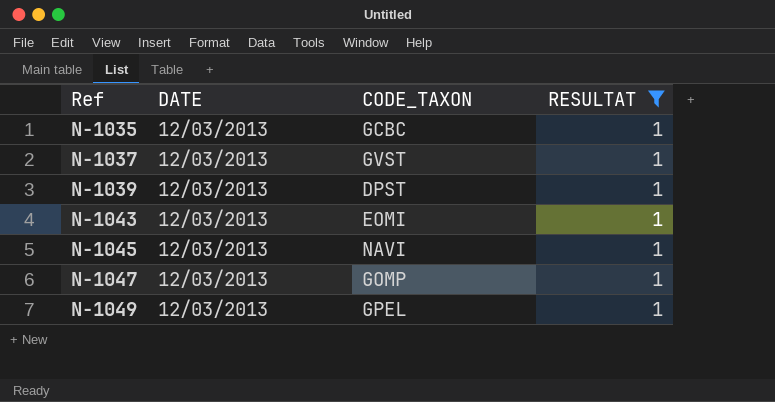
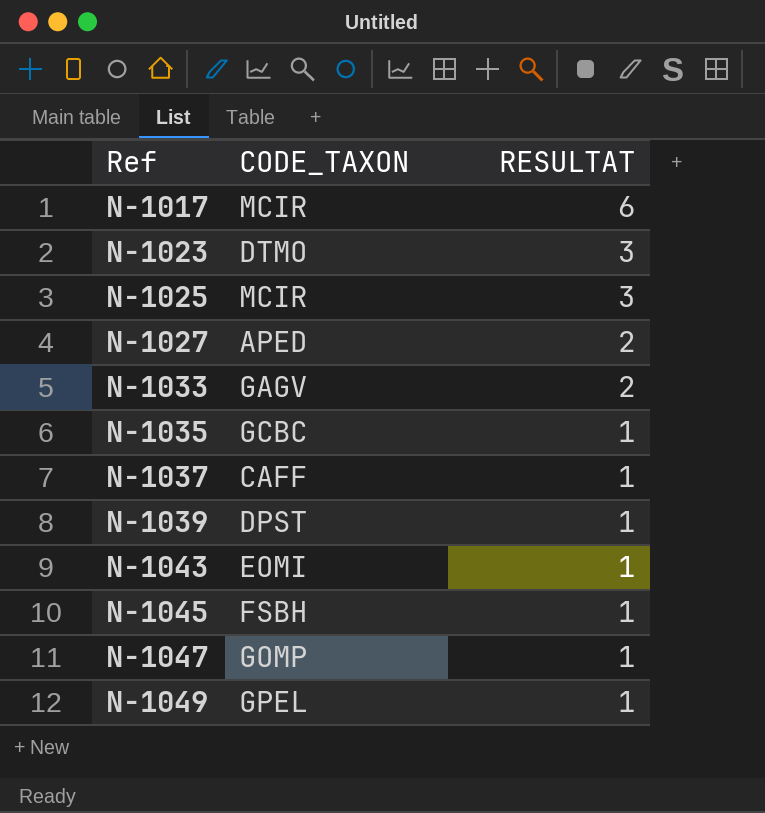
filter: RESULTAT = 1 -> none
column DATE | position: 2 -> none
N-1037 | CODE_TAXON: GVST -> CAFF
N-1045 | CODE_TAXON: NAVI -> FSBH

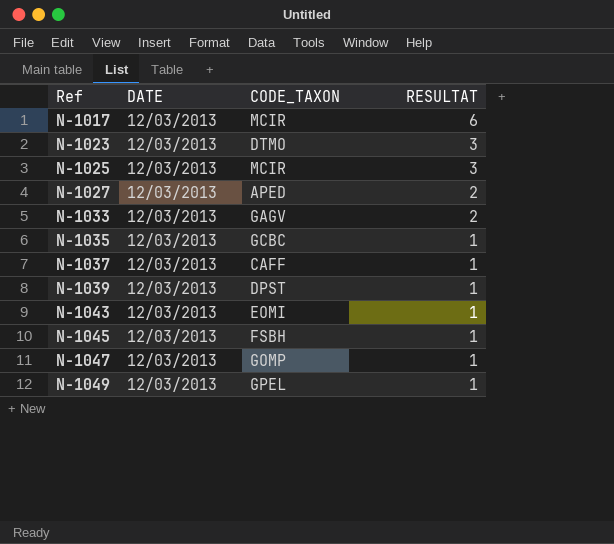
column DATE | position: none -> 2

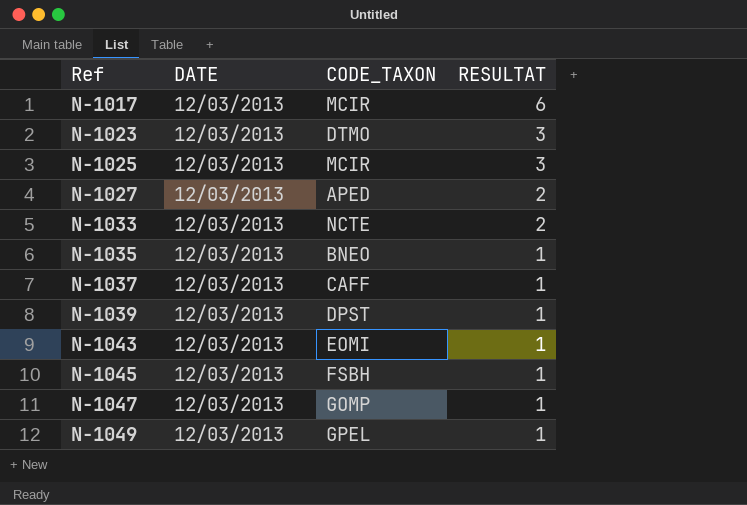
N-1033 | CODE_TAXON: GAGV -> NCTE
N-1035 | CODE_TAXON: GCBC -> BNEO

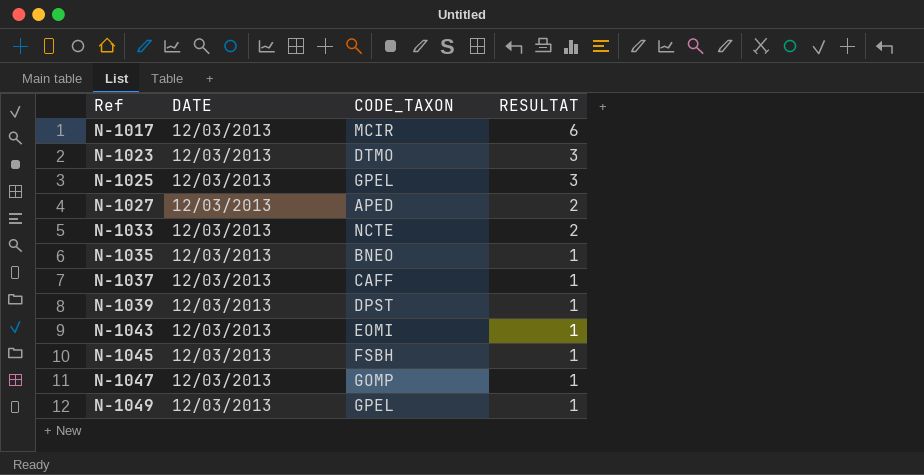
N-1025 | CODE_TAXON: MCIR -> GPEL

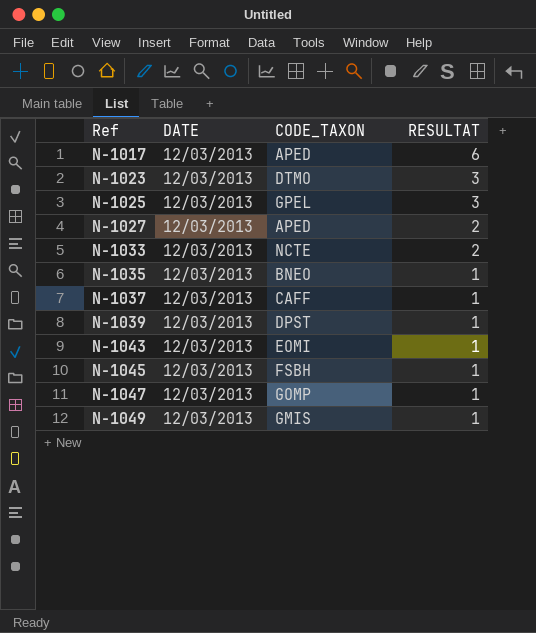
N-1017 | CODE_TAXON: MCIR -> APED
N-1049 | CODE_TAXON: GPEL -> GMIS

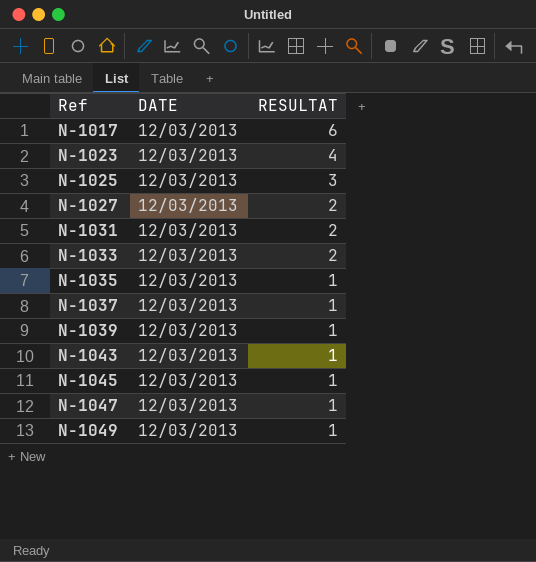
column CODE_TAXON | position: 3 -> none
N-1023 | RESULTAT: 3 -> 4
row N-1031: none -> 12/03/2013 | 2

